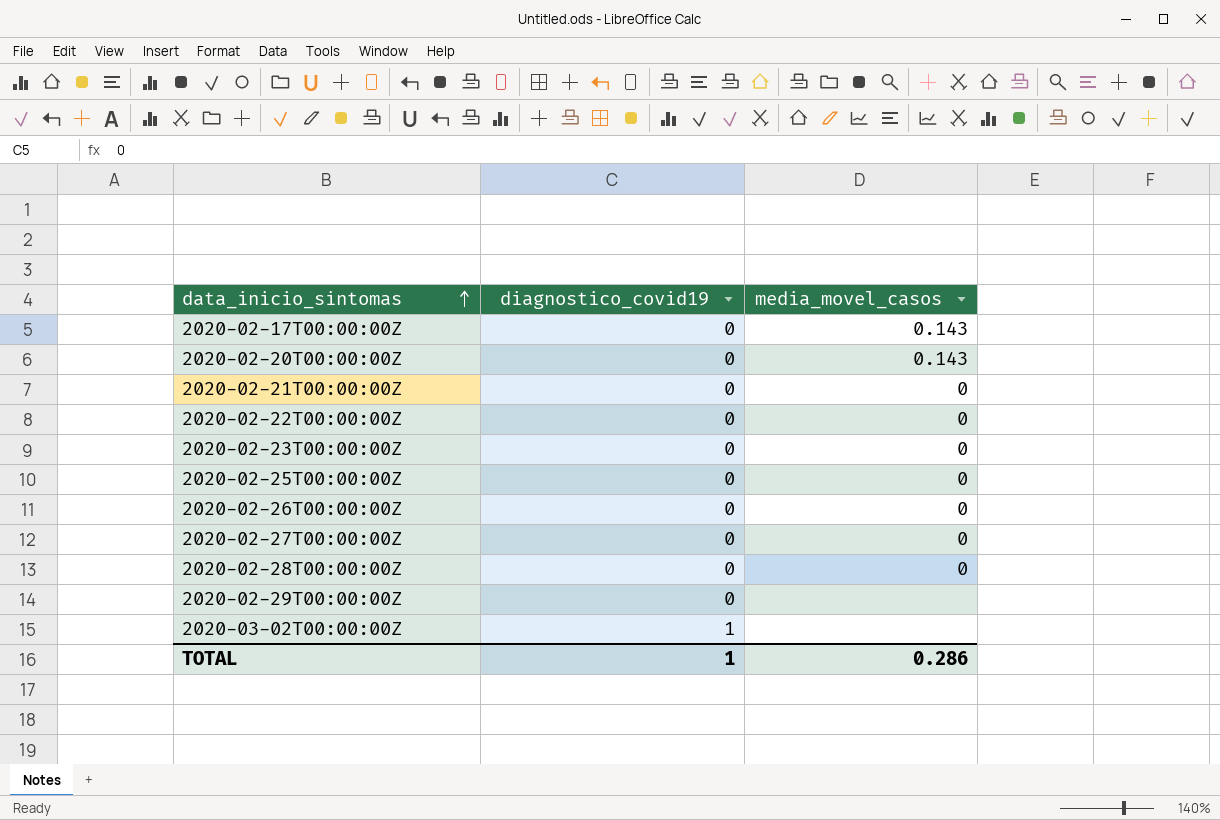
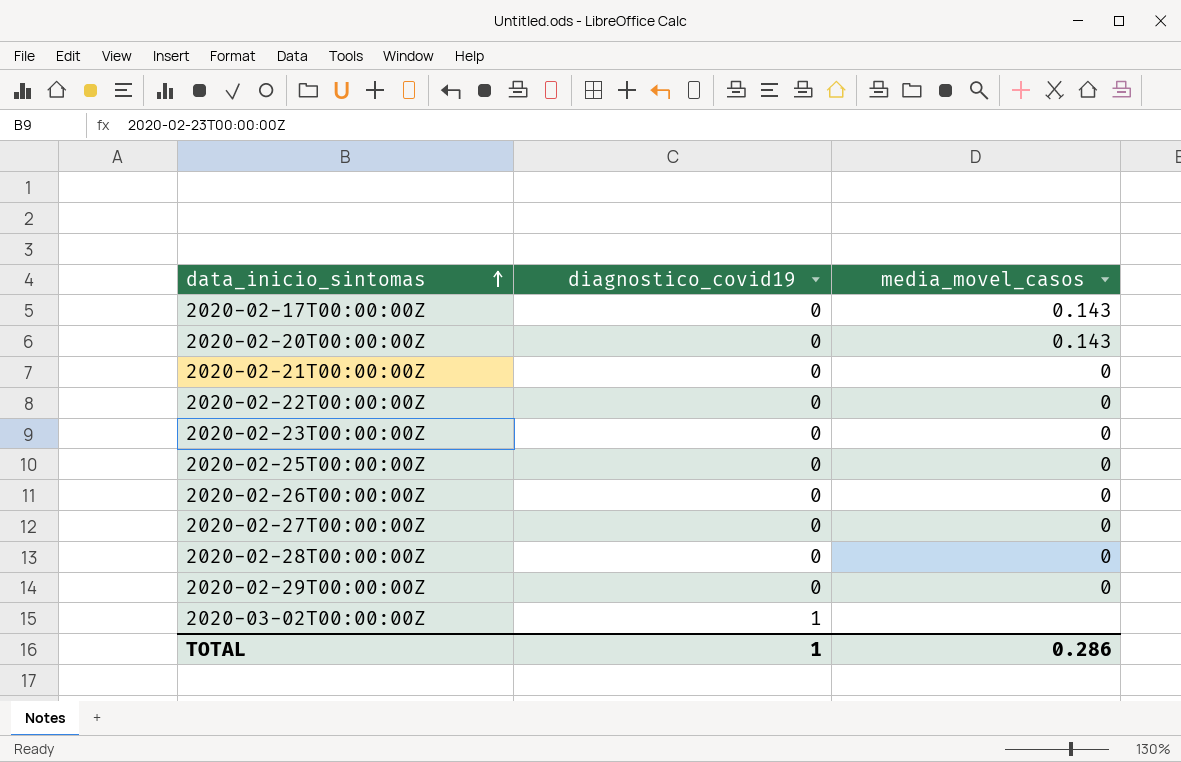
2020-02-29T00:00:00Z | media_movel_casos: none -> 0

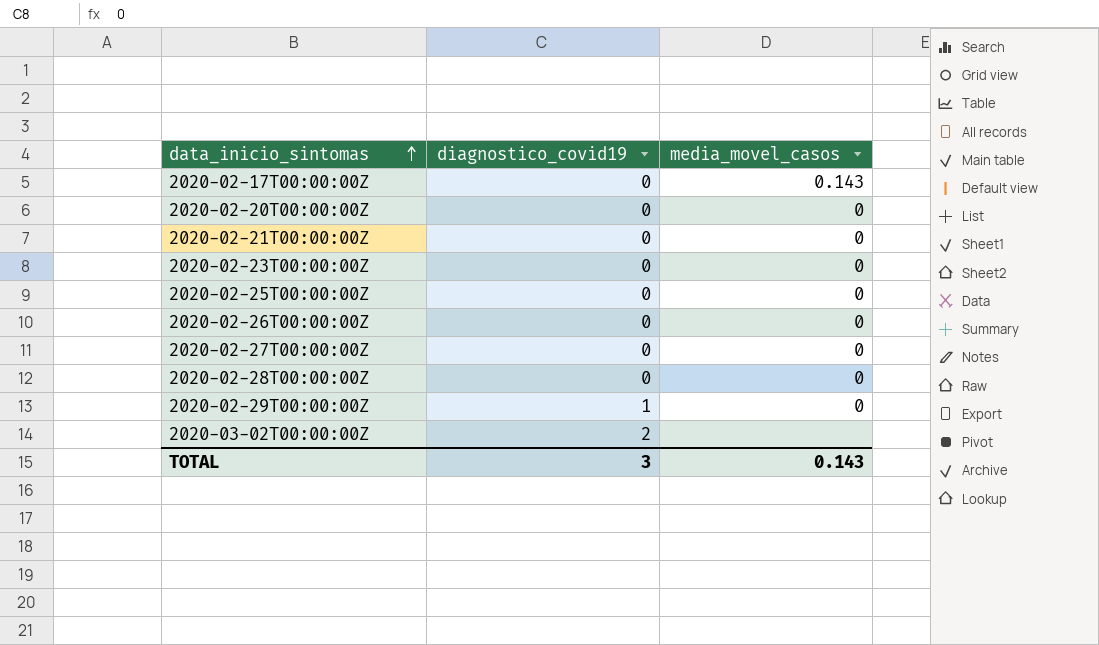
row 2020-02-22T00:00:00Z: 0 | 0 -> none
2020-02-20T00:00:00Z | media_movel_casos: 0.143 -> 0
2020-02-29T00:00:00Z | diagnostico_covid19: 0 -> 1
2020-03-02T00:00:00Z | diagnostico_covid19: 1 -> 2
TOTAL | diagnostico_covid19: 1 -> 3
TOTAL | media_movel_casos: 0.286 -> 0.143

